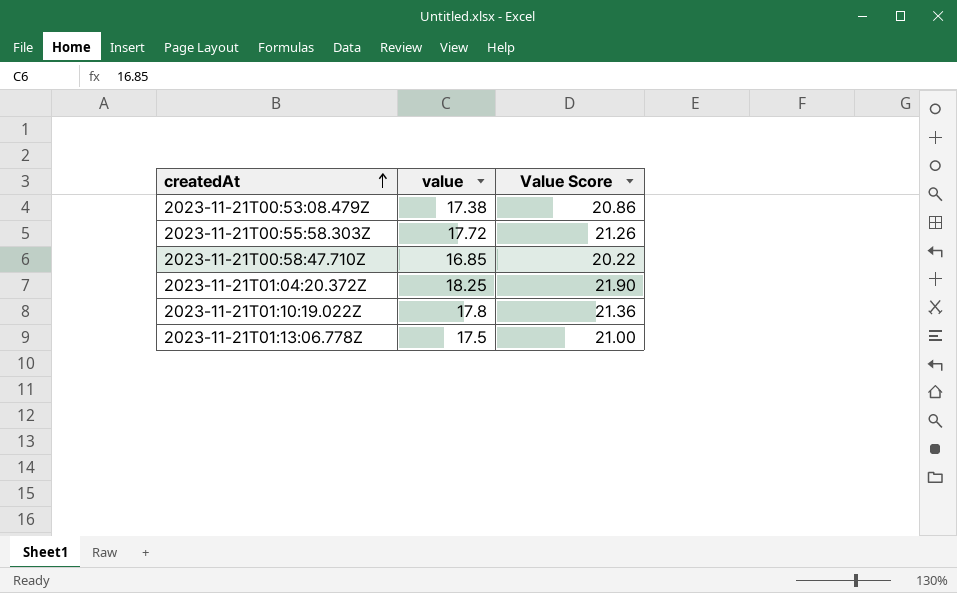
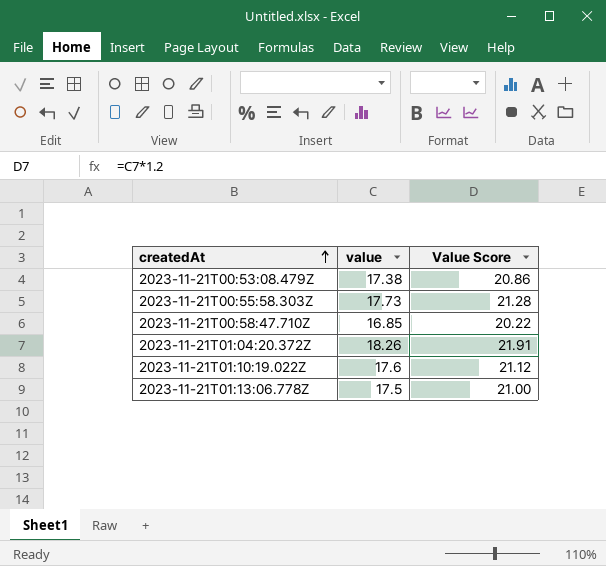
2023-11-21T00:55:58.303Z | value: 17.72 -> 17.73
2023-11-21T00:55:58.303Z | Value Score: 21.26 -> 21.28
2023-11-21T01:04:20.372Z | value: 18.25 -> 18.26
2023-11-21T01:04:20.372Z | Value Score: 21.90 -> 21.91
2023-11-21T01:10:19.022Z | value: 17.8 -> 17.6
2023-11-21T01:10:19.022Z | Value Score: 21.36 -> 21.12

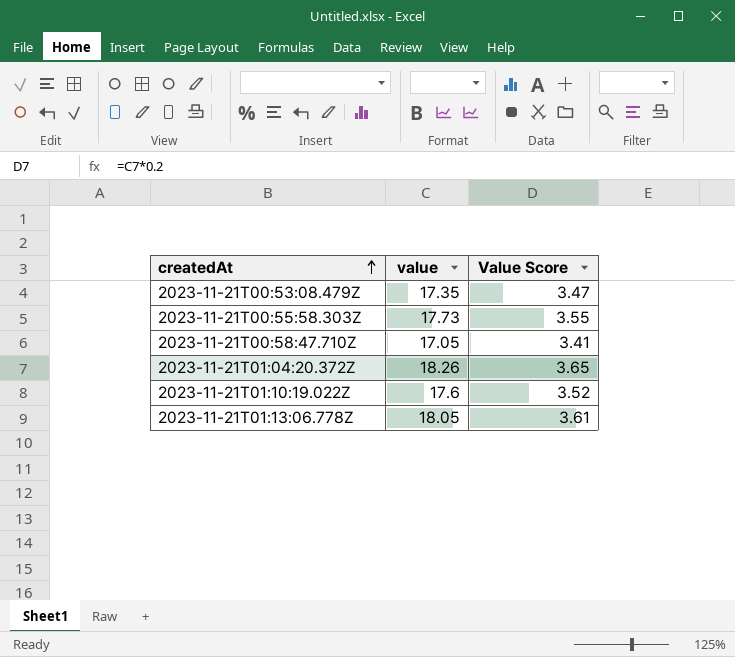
column Value Score | formula: [value] * 1.2 -> [value] * 0.2
2023-11-21T00:53:08.479Z | value: 17.38 -> 17.35
2023-11-21T00:58:47.710Z | value: 16.85 -> 17.05
2023-11-21T01:13:06.778Z | value: 17.5 -> 18.05

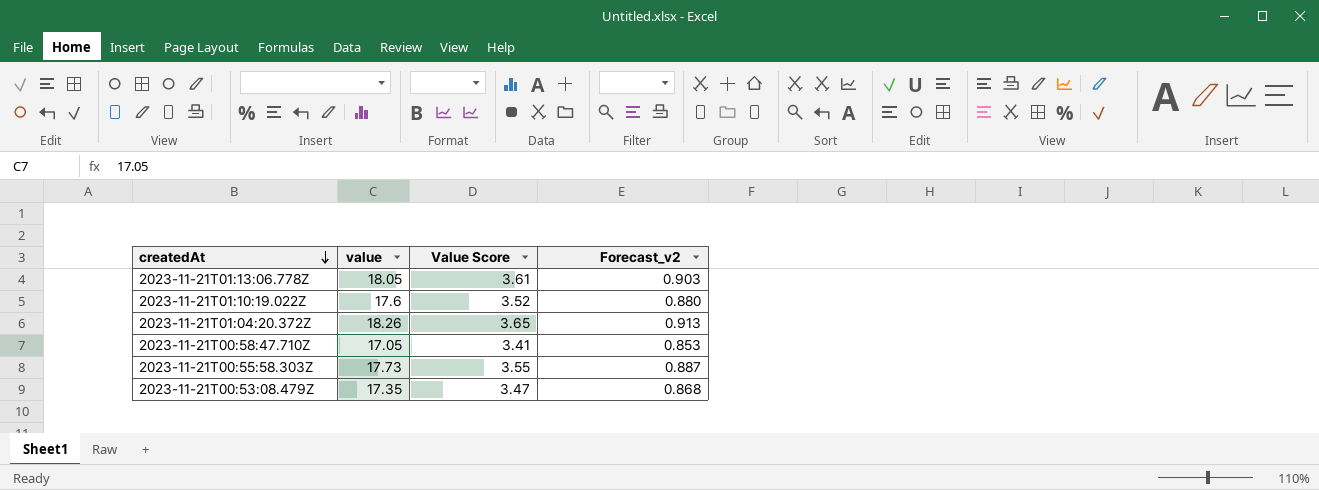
row order: createdAt ascending -> createdAt descending
column Forecast_v2 | formula: none -> [value] * 0.05

